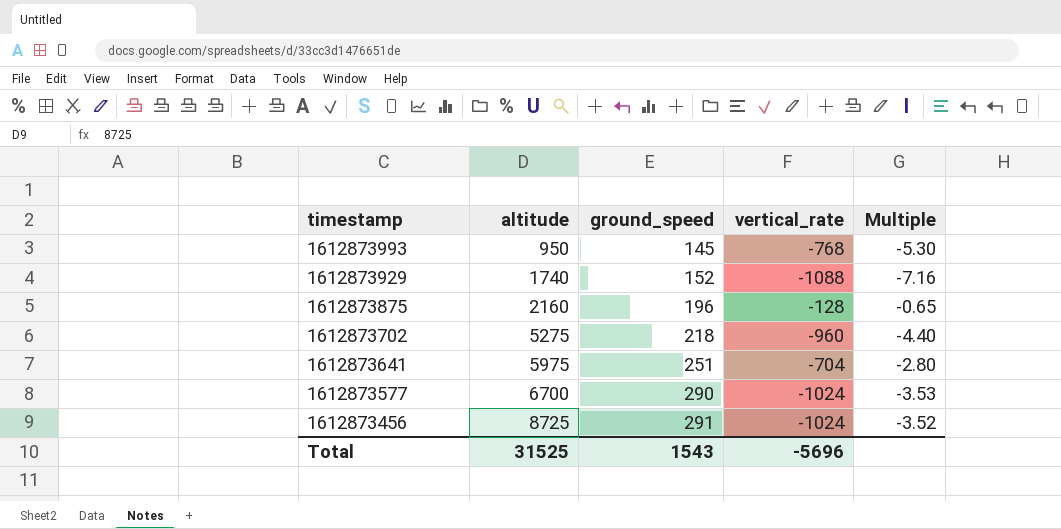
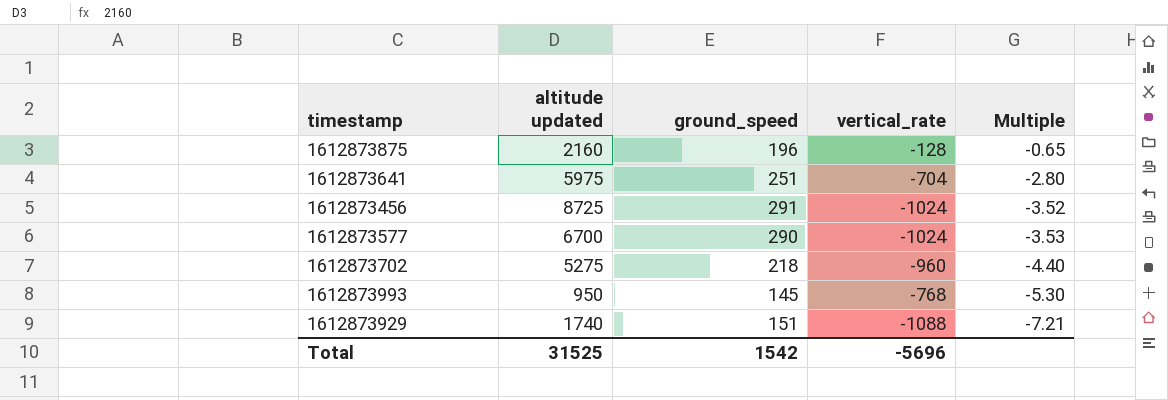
row order: timestamp descending -> Multiple descending
column name: altitude -> altitude updated
1612873929 | ground_speed: 152 -> 151
1612873929 | Multiple: -7.16 -> -7.21
Total | ground_speed: 1543 -> 1542

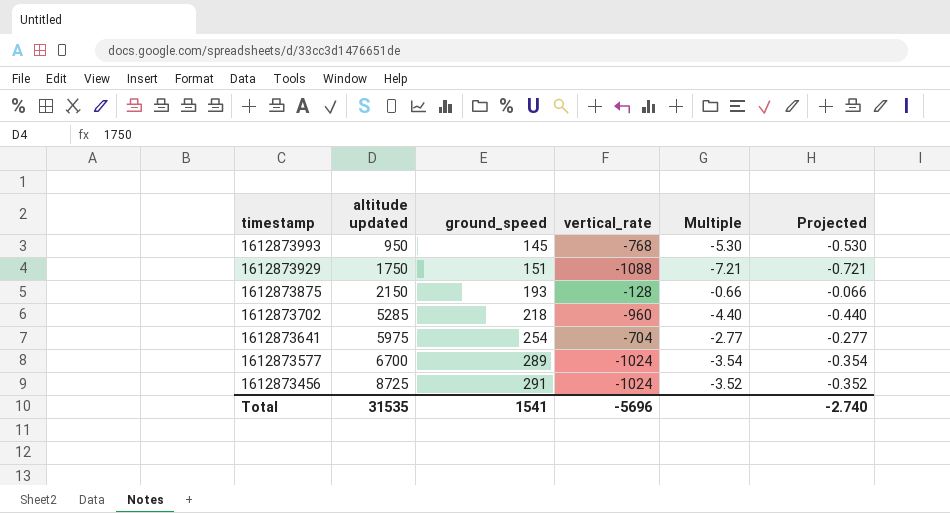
row order: Multiple descending -> timestamp descending
column Projected | formula: none -> [Multiple] * 0.1
1612873929 | altitude updated: 1740 -> 1750
1612873875 | altitude updated: 2160 -> 2150
1612873875 | ground_speed: 196 -> 193
1612873875 | Multiple: -0.65 -> -0.66
1612873702 | altitude updated: 5275 -> 5285
1612873641 | ground_speed: 251 -> 254
1612873641 | Multiple: -2.80 -> -2.77
1612873577 | ground_speed: 290 -> 289
1612873577 | Multiple: -3.53 -> -3.54
Total | altitude updated: 31525 -> 31535
Total | ground_speed: 1542 -> 1541

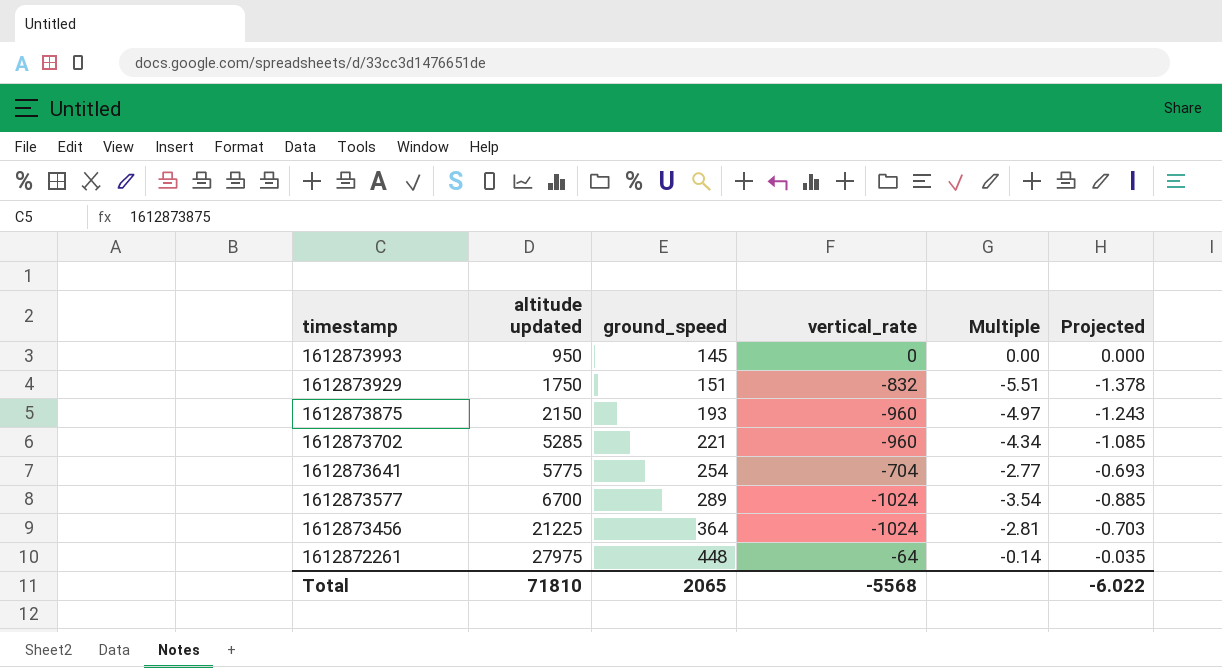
column Projected | formula: [Multiple] * 0.1 -> [Multiple] * 0.25
1612873993 | vertical_rate: -768 -> 0
1612873993 | Multiple: -5.30 -> 0.00
1612873929 | vertical_rate: -1088 -> -832
1612873929 | Multiple: -7.21 -> -5.51
1612873875 | vertical_rate: -128 -> -960
1612873875 | Multiple: -0.66 -> -4.97
1612873702 | ground_speed: 218 -> 221
1612873702 | Multiple: -4.40 -> -4.34
1612873641 | altitude updated: 5975 -> 5775
1612873456 | altitude updated: 8725 -> 21225
1612873456 | ground_speed: 291 -> 364
1612873456 | Multiple: -3.52 -> -2.81
row 1612872261: none -> 27975 | 448 | -64 | -0.14 | -0.035
Total | altitude updated: 31535 -> 71810
Total | ground_speed: 1541 -> 2065
Total | vertical_rate: -5696 -> -5568
Total | Projected: -2.740 -> -6.022

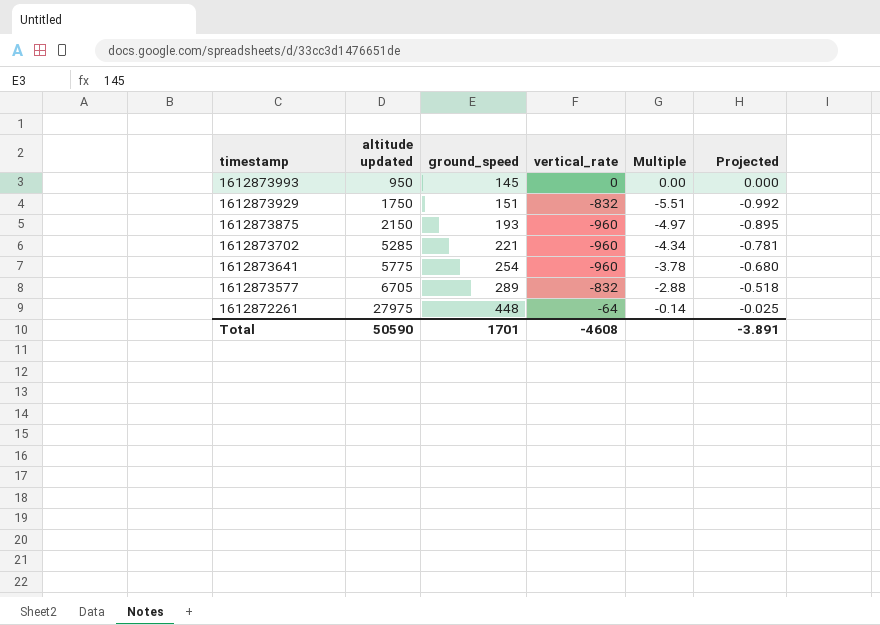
column Projected | formula: [Multiple] * 0.25 -> [Multiple] * 0.18
row 1612873456: 21225 | 364 | -1024 | -2.81 | -0.703 -> none
1612873641 | vertical_rate: -704 -> -960
1612873641 | Multiple: -2.77 -> -3.78
1612873577 | altitude updated: 6700 -> 6705
1612873577 | vertical_rate: -1024 -> -832
1612873577 | Multiple: -3.54 -> -2.88
Total | altitude updated: 71810 -> 50590
Total | ground_speed: 2065 -> 1701
Total | vertical_rate: -5568 -> -4608
Total | Projected: -6.022 -> -3.891

